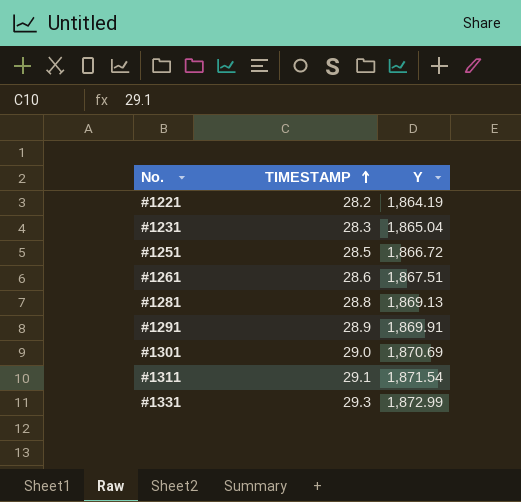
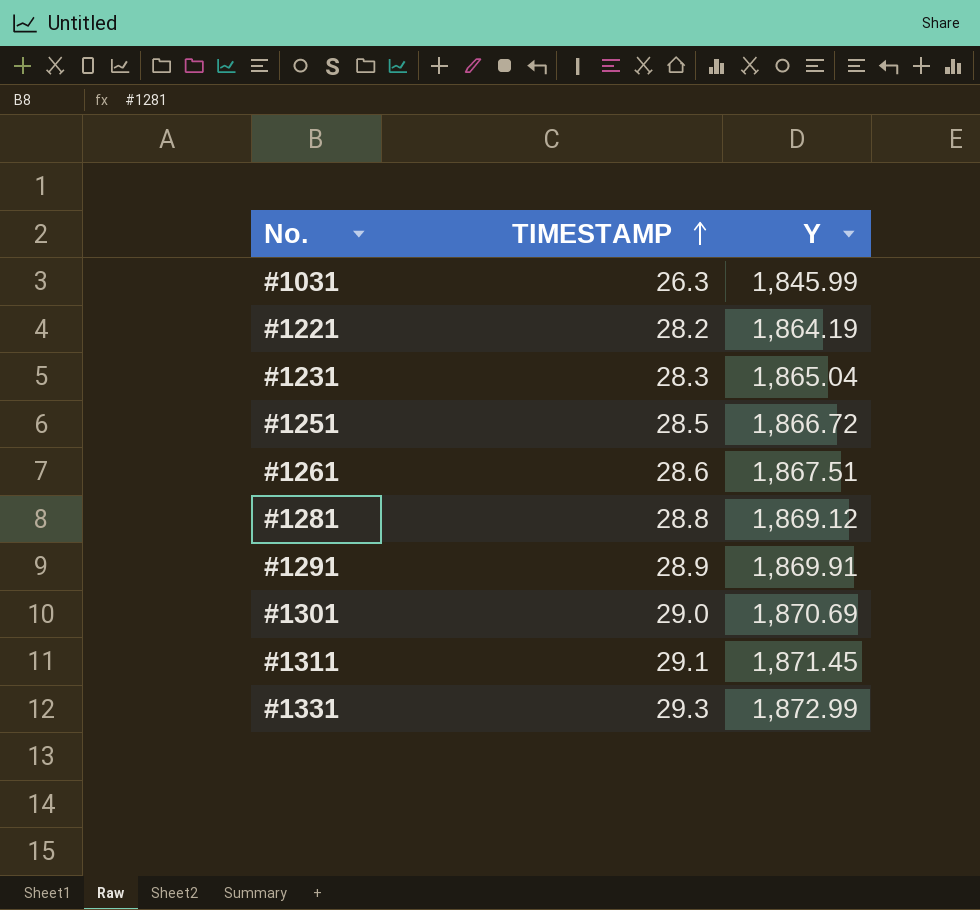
row #1031: none -> 26.3 | 1,845.99
#1281 | Y: 1,869.13 -> 1,869.12
#1311 | Y: 1,871.54 -> 1,871.45

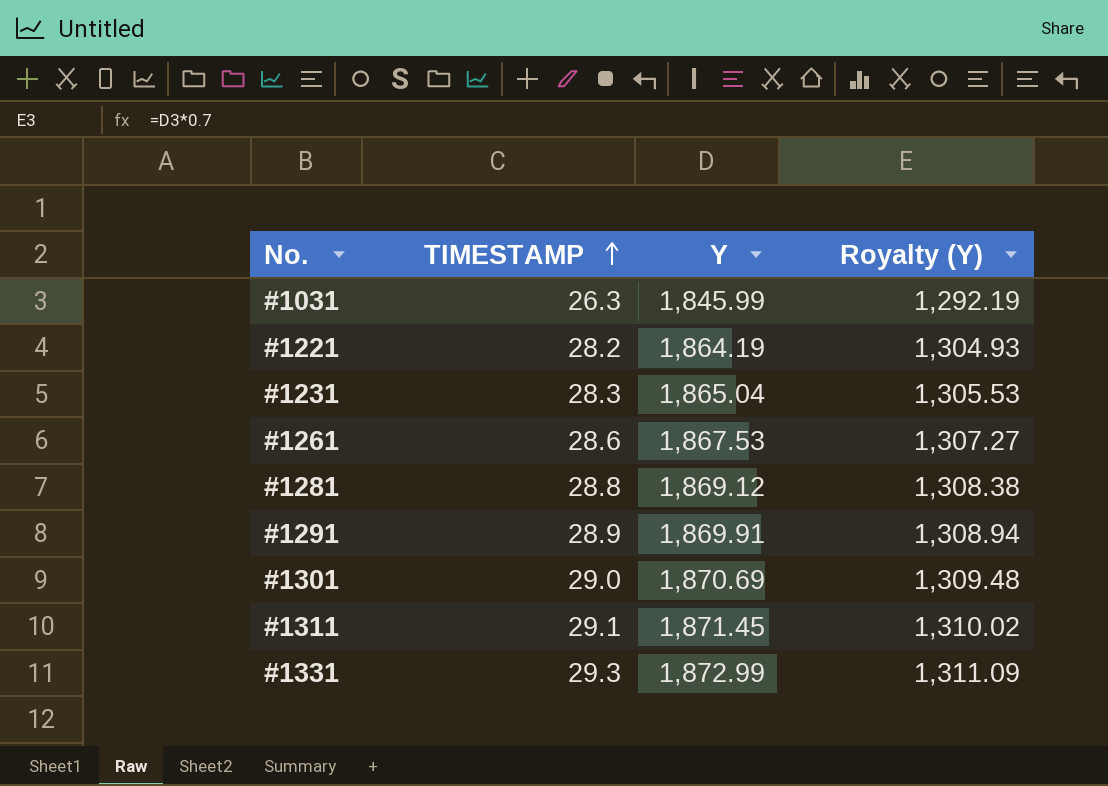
column Royalty (Y) | formula: none -> [Y] * 0.7
row #1251: 28.5 | 1,866.72 -> none
#1261 | Y: 1,867.51 -> 1,867.53

